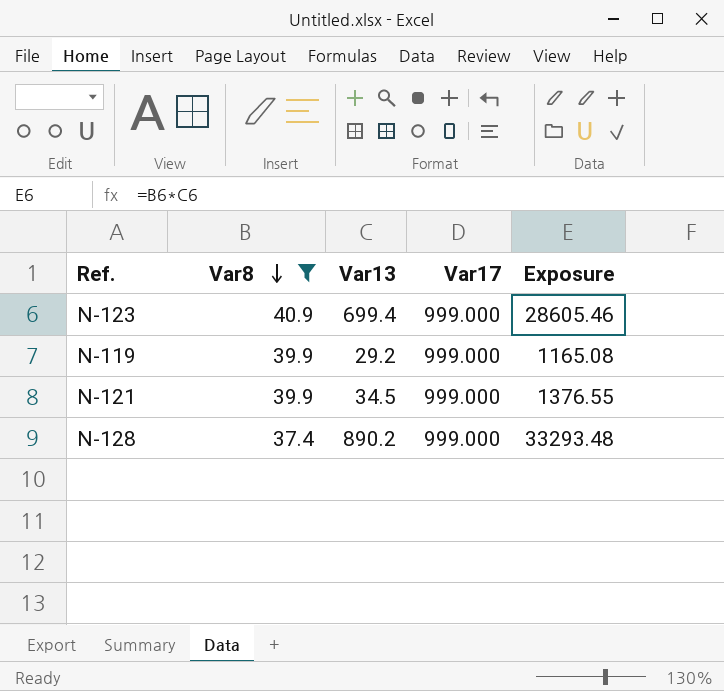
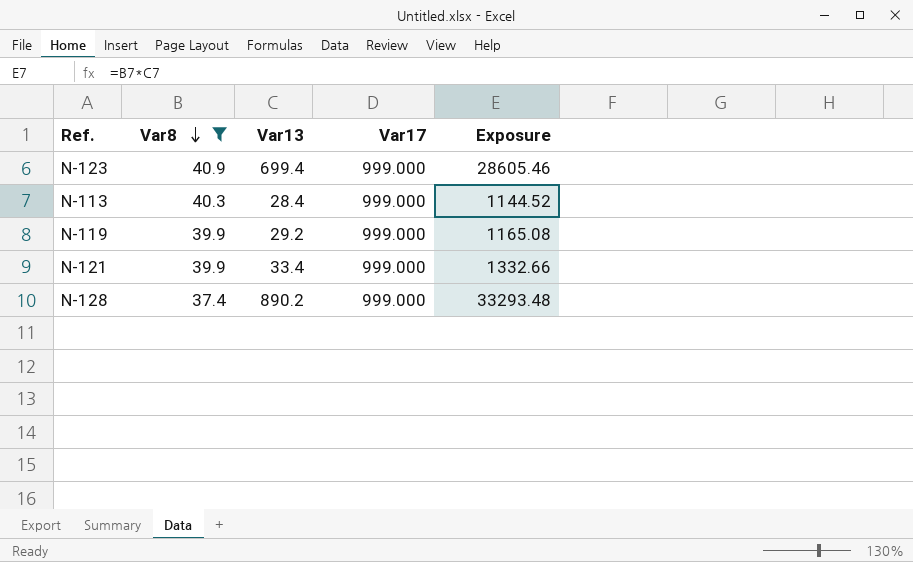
row N-113: none -> 40.3 | 28.4 | 999.000 | 1144.52
N-121 | Var13: 34.5 -> 33.4
N-121 | Exposure: 1376.55 -> 1332.66

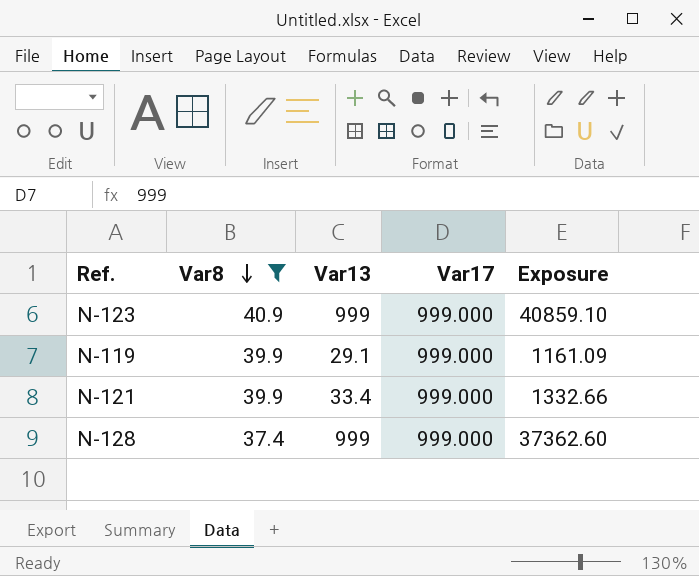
row N-113: 40.3 | 28.4 | 999.000 | 1144.52 -> none
N-123 | Var13: 699.4 -> 999
N-123 | Exposure: 28605.46 -> 40859.10
N-119 | Var13: 29.2 -> 29.1
N-119 | Exposure: 1165.08 -> 1161.09
N-128 | Var13: 890.2 -> 999
N-128 | Exposure: 33293.48 -> 37362.60

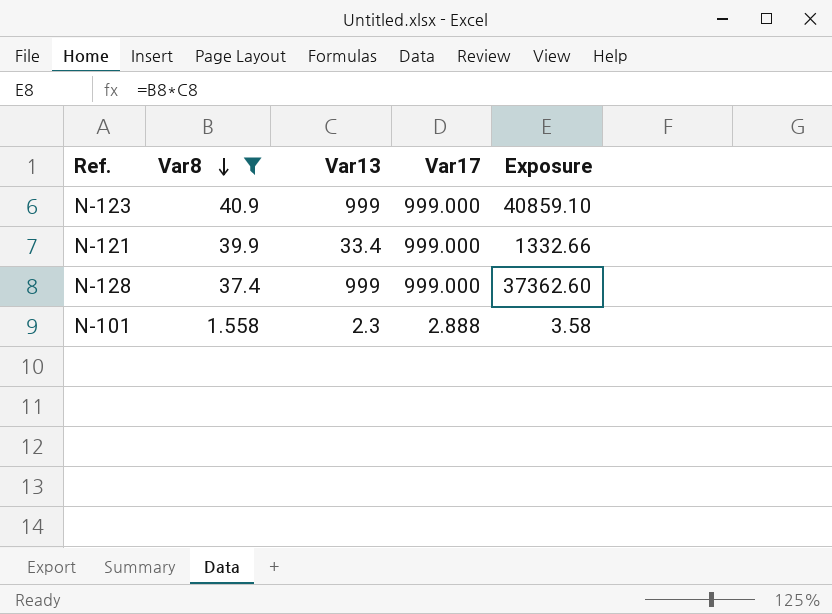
row N-119: 39.9 | 29.1 | 999.000 | 1161.09 -> none
row N-101: none -> 1.558 | 2.3 | 2.888 | 3.58

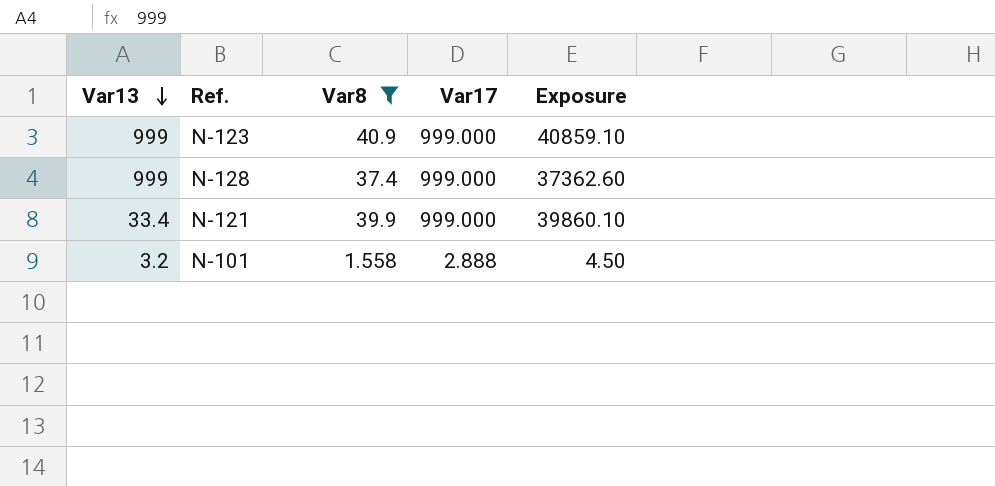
row order: Var8 descending -> Var13 descending
column Var13 | position: 3 -> 1
column Exposure | formula: [Var8] * [Var13] -> [Var8] * [Var17]
N-101 | Var13: 2.3 -> 3.2

